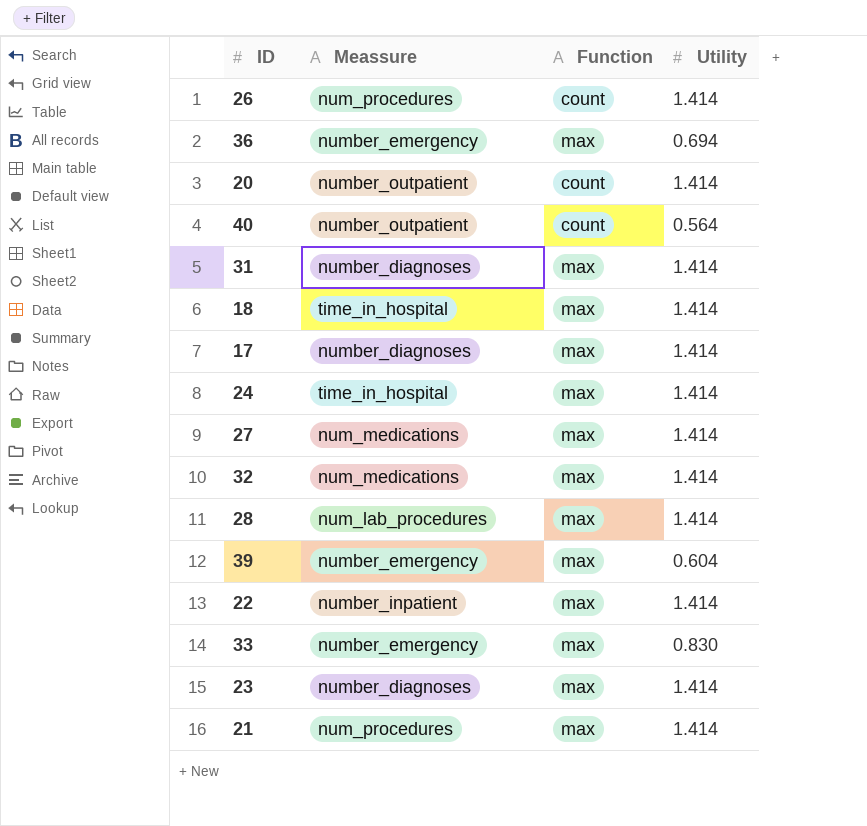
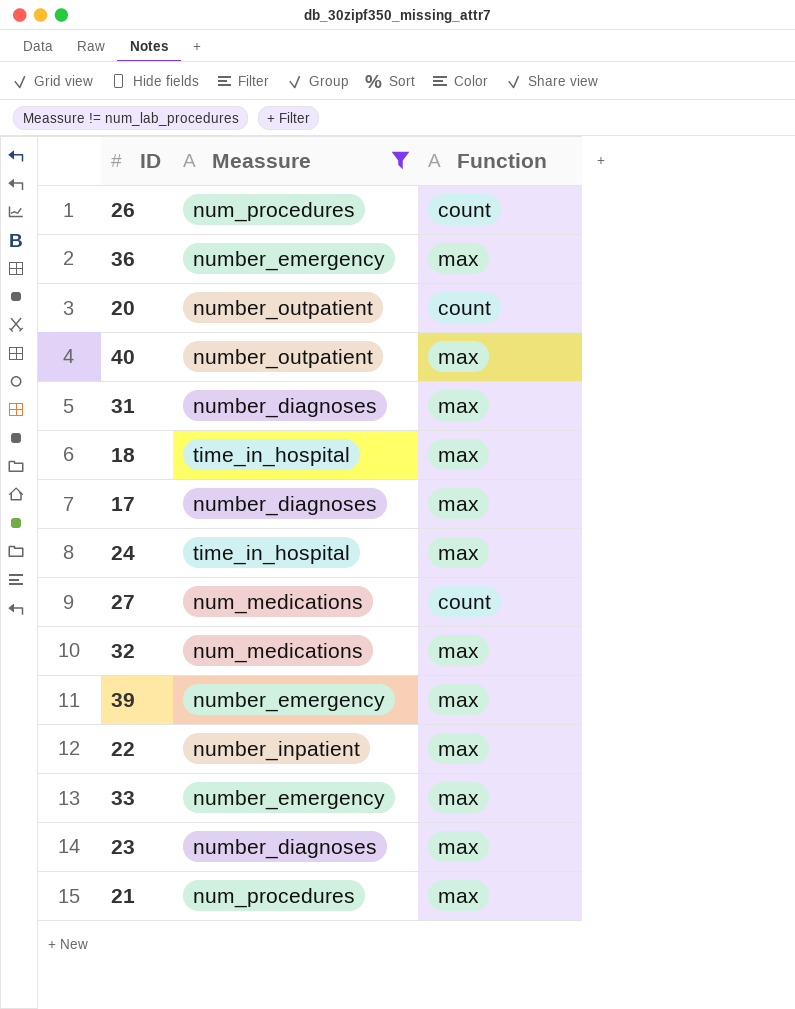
filter: none -> Meassure != num_lab_procedures
column Utility | position: 4 -> none
40 | Function: count -> max
27 | Function: max -> count

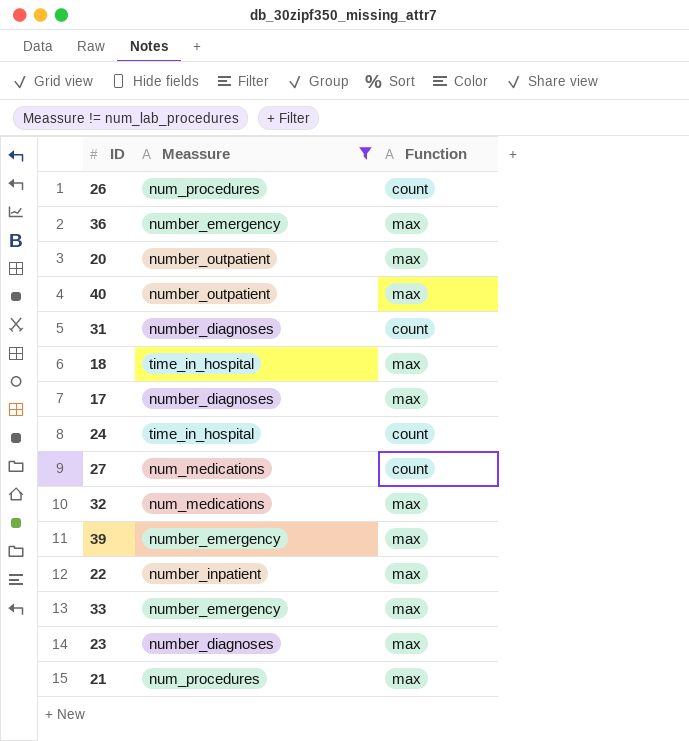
20 | Function: count -> max
31 | Function: max -> count
24 | Function: max -> count

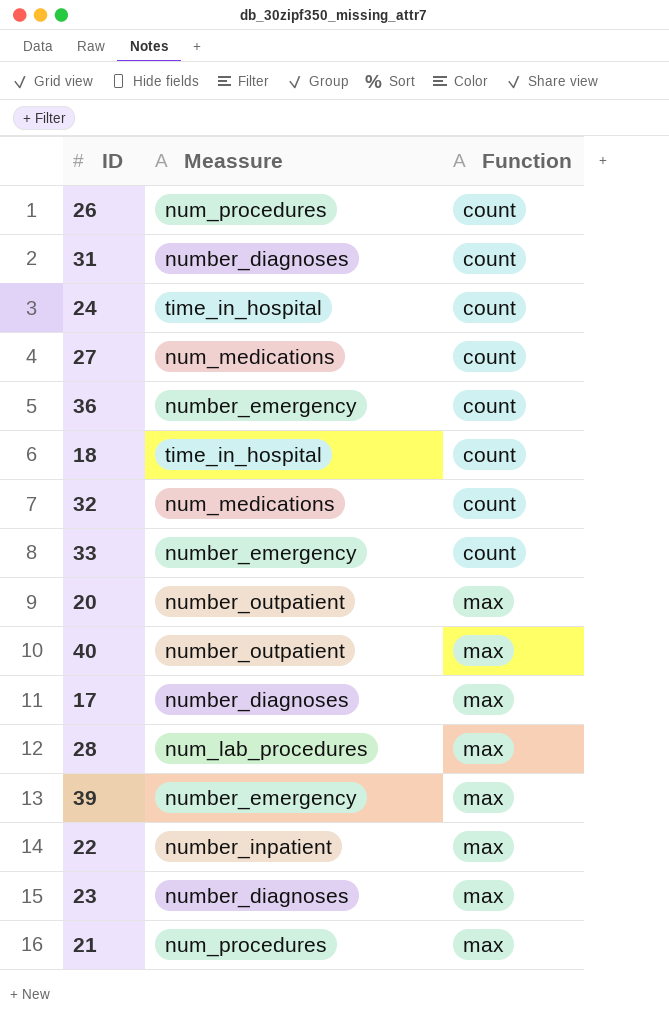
filter: Meassure != num_lab_procedures -> none
row order: none -> Function ascending
36 | Function: max -> count
18 | Function: max -> count
32 | Function: max -> count
33 | Function: max -> count

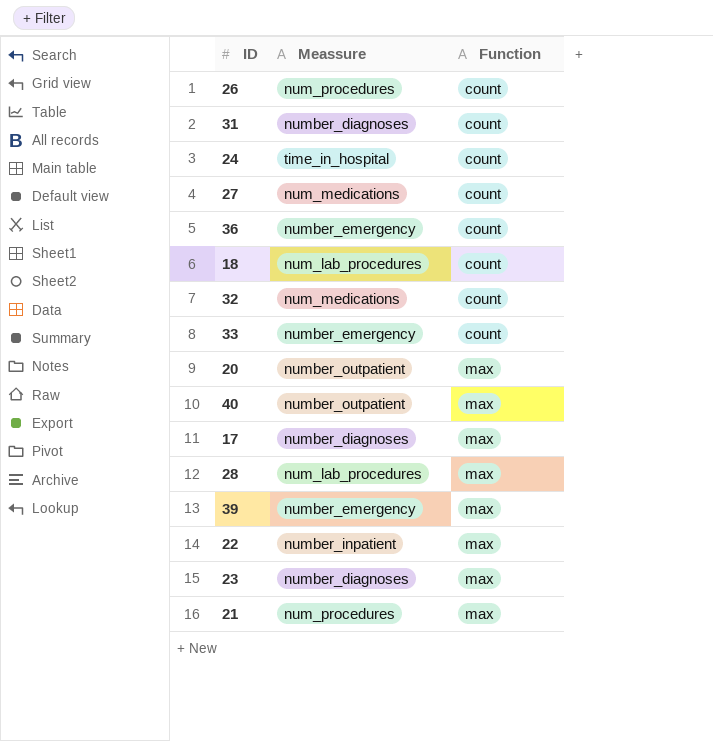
18 | Meassure: time_in_hospital -> num_lab_procedures

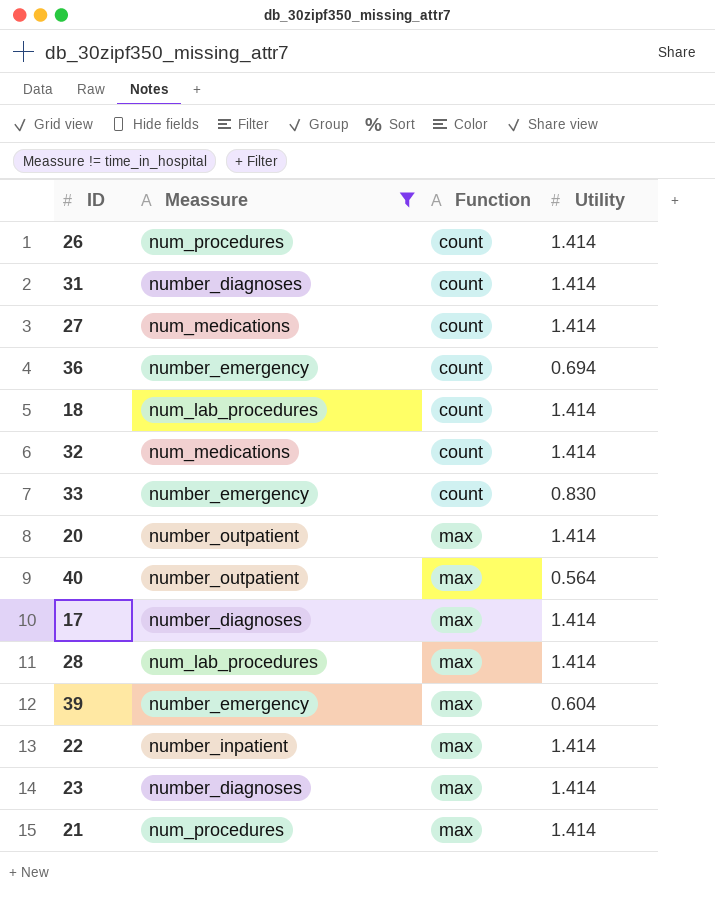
filter: none -> Meassure != time_in_hospital
column Utility | position: none -> 4

